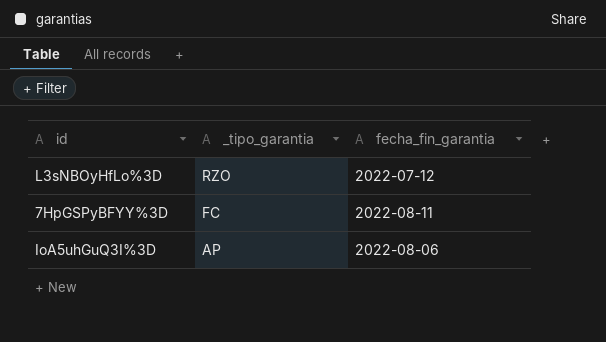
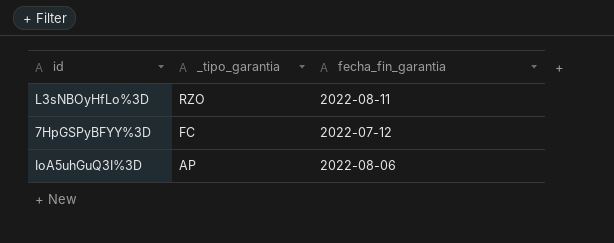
L3sNBOyHfLo%3D | fecha_fin_garantia: 2022-07-12 -> 2022-08-11
7HpGSPyBFYY%3D | fecha_fin_garantia: 2022-08-11 -> 2022-07-12

